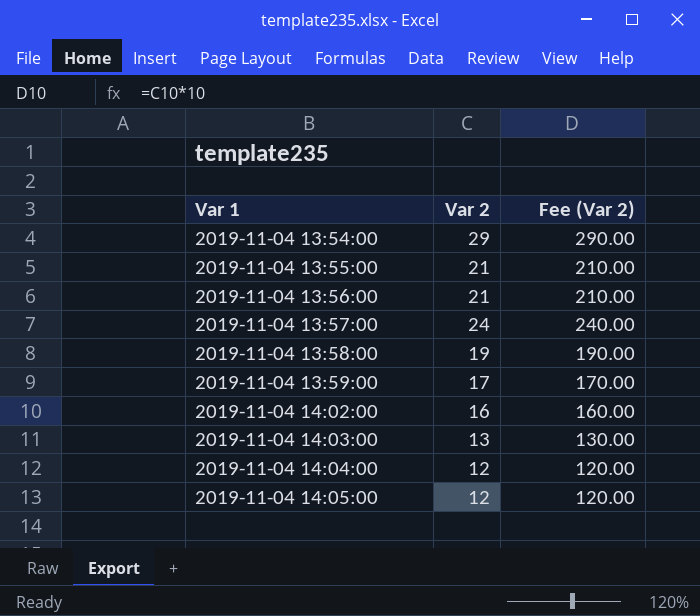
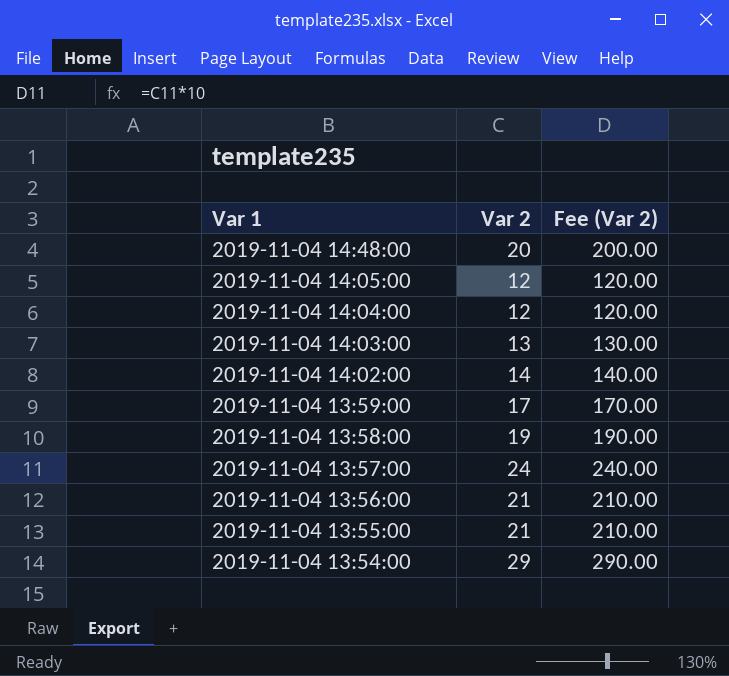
row order: Var 1 ascending -> Var 1 descending
row 2019-11-04 14:48:00: none -> 20 | 200.00
2019-11-04 14:02:00 | Var 2: 16 -> 14
2019-11-04 14:02:00 | Fee (Var 2): 160.00 -> 140.00

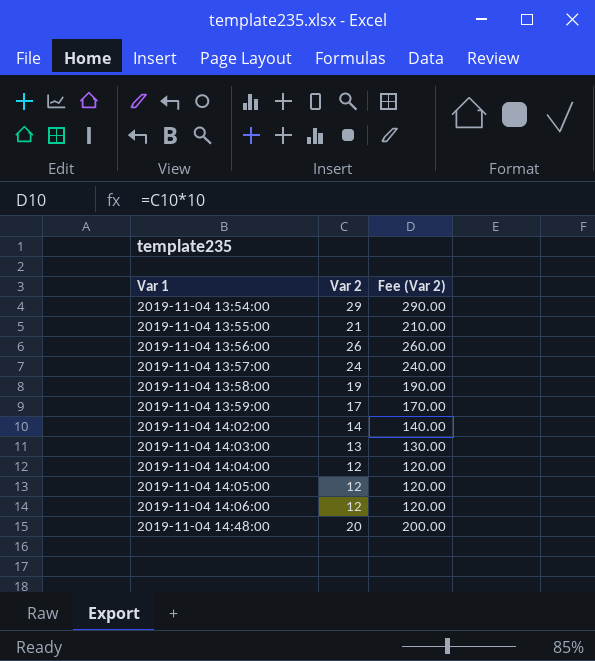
row order: Var 1 descending -> Var 1 ascending
2019-11-04 13:56:00 | Var 2: 21 -> 26
2019-11-04 13:56:00 | Fee (Var 2): 210.00 -> 260.00
row 2019-11-04 14:06:00: none -> 12 | 120.00

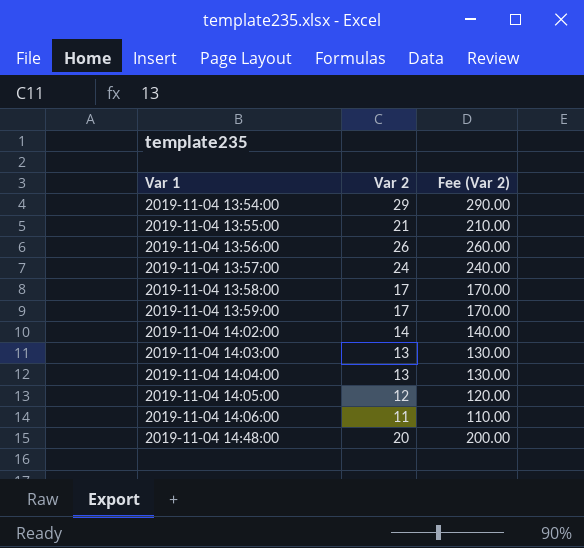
2019-11-04 13:58:00 | Var 2: 19 -> 17
2019-11-04 13:58:00 | Fee (Var 2): 190.00 -> 170.00
2019-11-04 14:04:00 | Var 2: 12 -> 13
2019-11-04 14:04:00 | Fee (Var 2): 120.00 -> 130.00
2019-11-04 14:06:00 | Var 2: 12 -> 11
2019-11-04 14:06:00 | Fee (Var 2): 120.00 -> 110.00

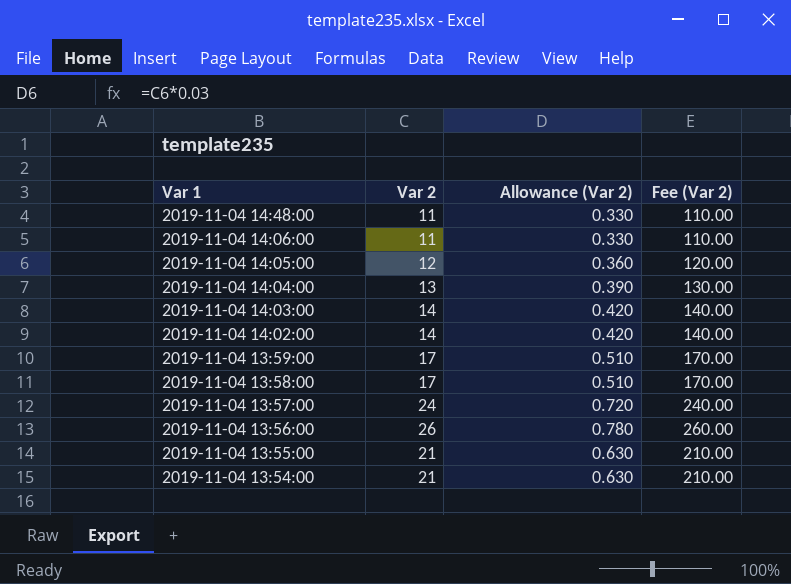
row order: Var 1 ascending -> Var 1 descending
column Allowance (Var 2) | formula: none -> [Var 2] * 0.03
2019-11-04 14:48:00 | Var 2: 20 -> 11
2019-11-04 14:48:00 | Fee (Var 2): 200.00 -> 110.00
2019-11-04 14:03:00 | Var 2: 13 -> 14
2019-11-04 14:03:00 | Fee (Var 2): 130.00 -> 140.00
2019-11-04 13:54:00 | Var 2: 29 -> 21
2019-11-04 13:54:00 | Fee (Var 2): 290.00 -> 210.00

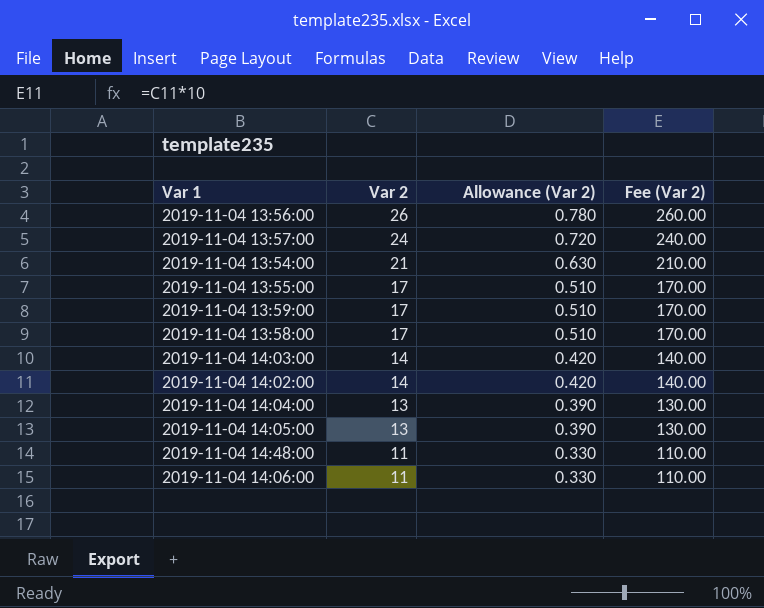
row order: Var 1 descending -> Var 2 descending
2019-11-04 13:55:00 | Var 2: 21 -> 17
2019-11-04 13:55:00 | Allowance (Var 2): 0.630 -> 0.510
2019-11-04 13:55:00 | Fee (Var 2): 210.00 -> 170.00
2019-11-04 14:05:00 | Var 2: 12 -> 13
2019-11-04 14:05:00 | Allowance (Var 2): 0.360 -> 0.390
2019-11-04 14:05:00 | Fee (Var 2): 120.00 -> 130.00

